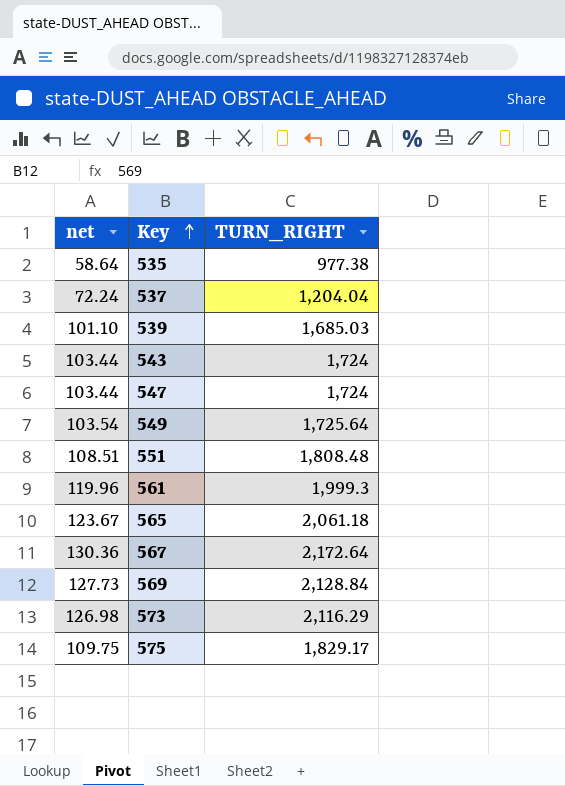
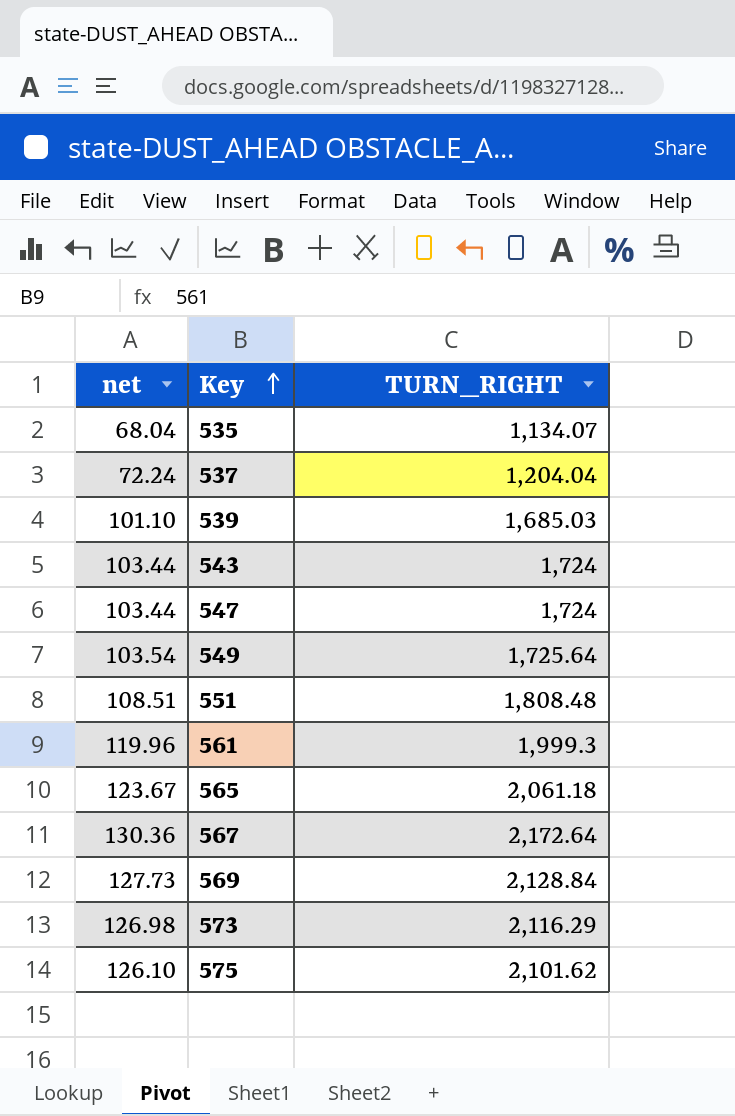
535 | net: 58.64 -> 68.04
535 | TURN_RIGHT: 977.38 -> 1,134.07
575 | net: 109.75 -> 126.10
575 | TURN_RIGHT: 1,829.17 -> 2,101.62

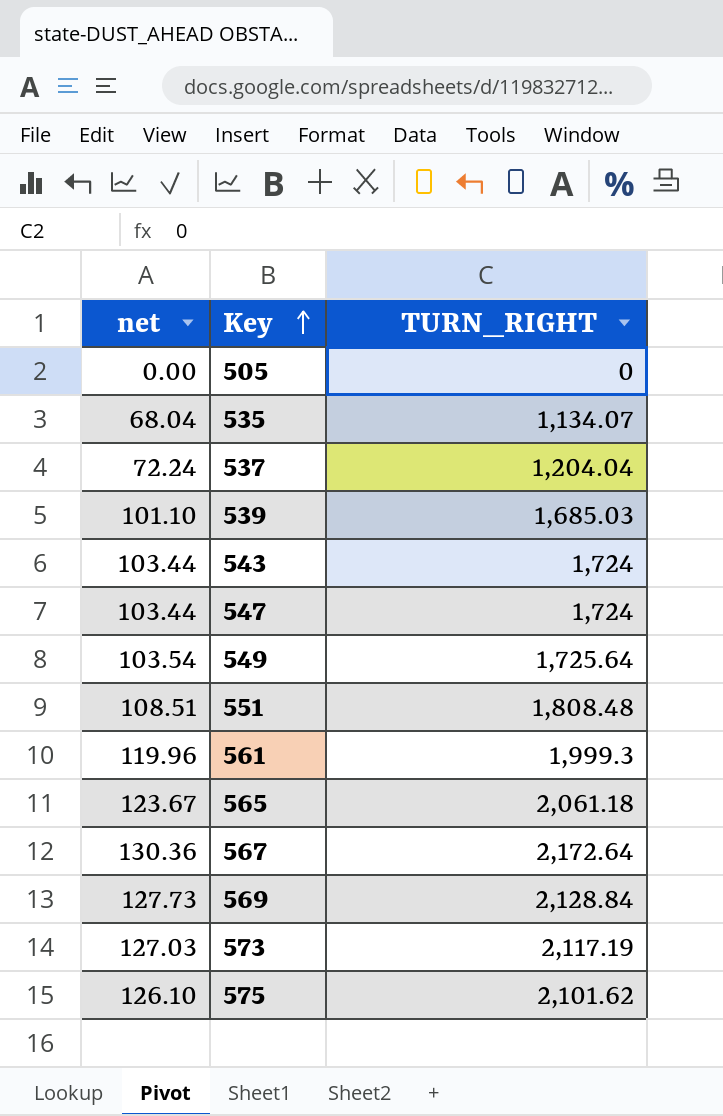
row 505: none -> 0.00 | 0
573 | net: 126.98 -> 127.03
573 | TURN_RIGHT: 2,116.29 -> 2,117.19

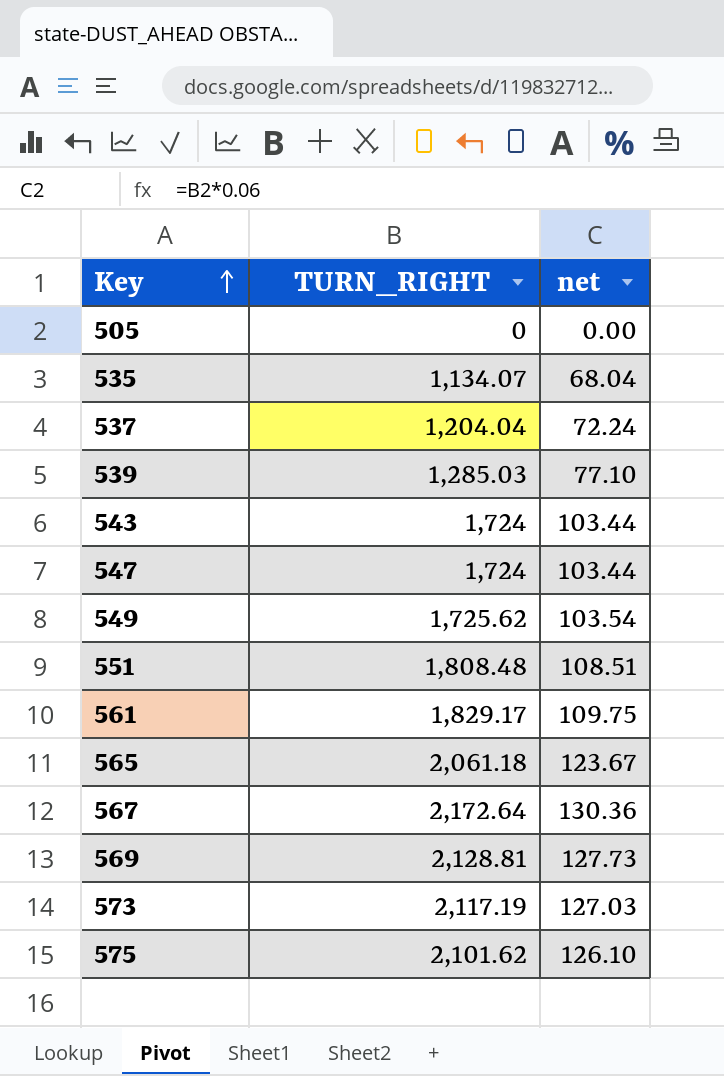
column net | position: 1 -> 3
539 | TURN_RIGHT: 1,685.03 -> 1,285.03
539 | net: 101.10 -> 77.10
549 | TURN_RIGHT: 1,725.64 -> 1,725.62
561 | TURN_RIGHT: 1,999.3 -> 1,829.17
561 | net: 119.96 -> 109.75
569 | TURN_RIGHT: 2,128.84 -> 2,128.81

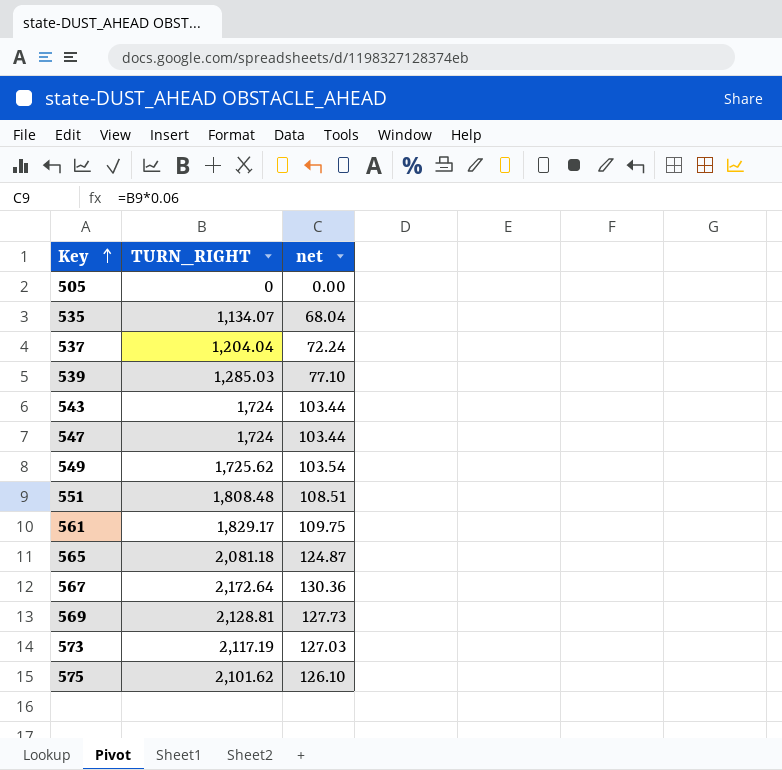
565 | TURN_RIGHT: 2,061.18 -> 2,081.18
565 | net: 123.67 -> 124.87

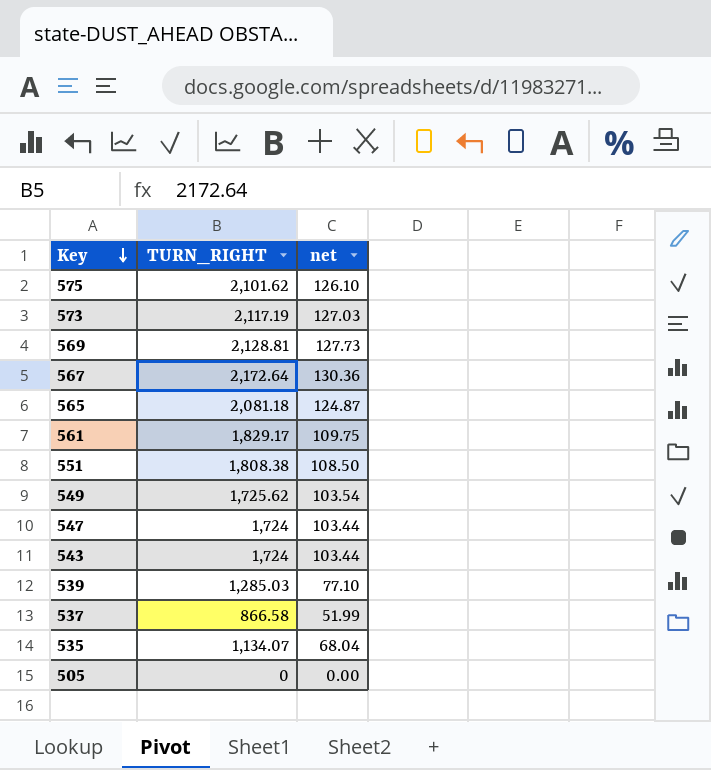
row order: Key ascending -> Key descending
551 | TURN_RIGHT: 1,808.48 -> 1,808.38
551 | net: 108.51 -> 108.50
537 | TURN_RIGHT: 1,204.04 -> 866.58
537 | net: 72.24 -> 51.99

